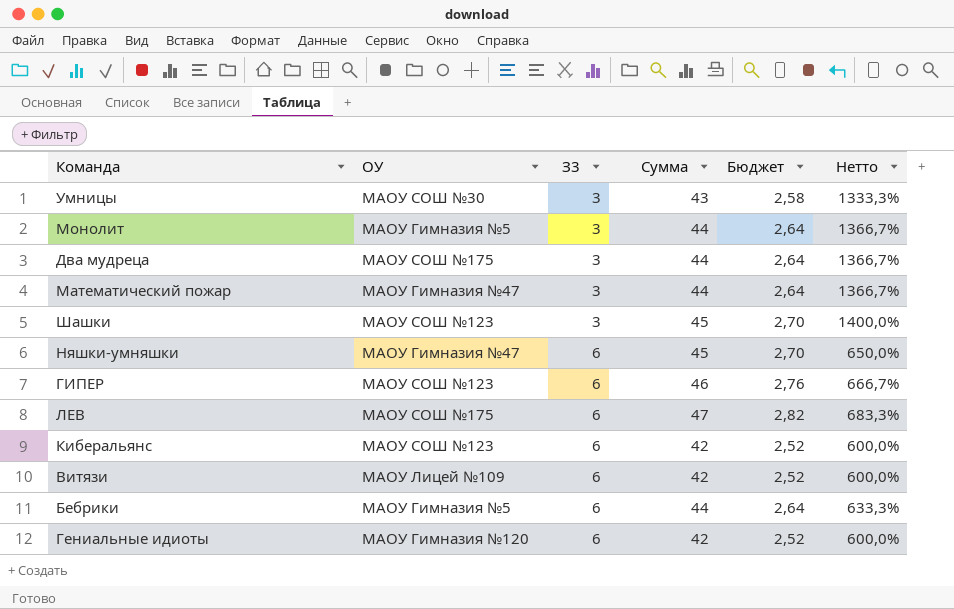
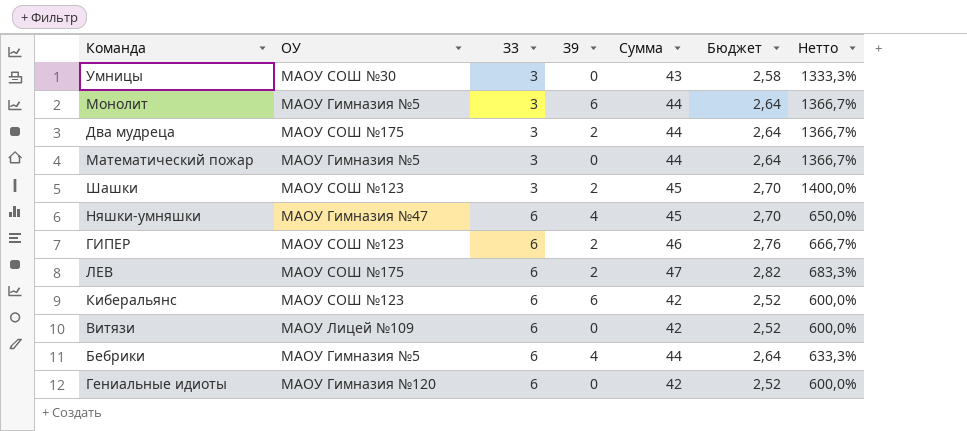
column З9 | position: none -> 4
Математический пожар | ОУ: МАОУ Гимназия №47 -> МАОУ Гимназия №5

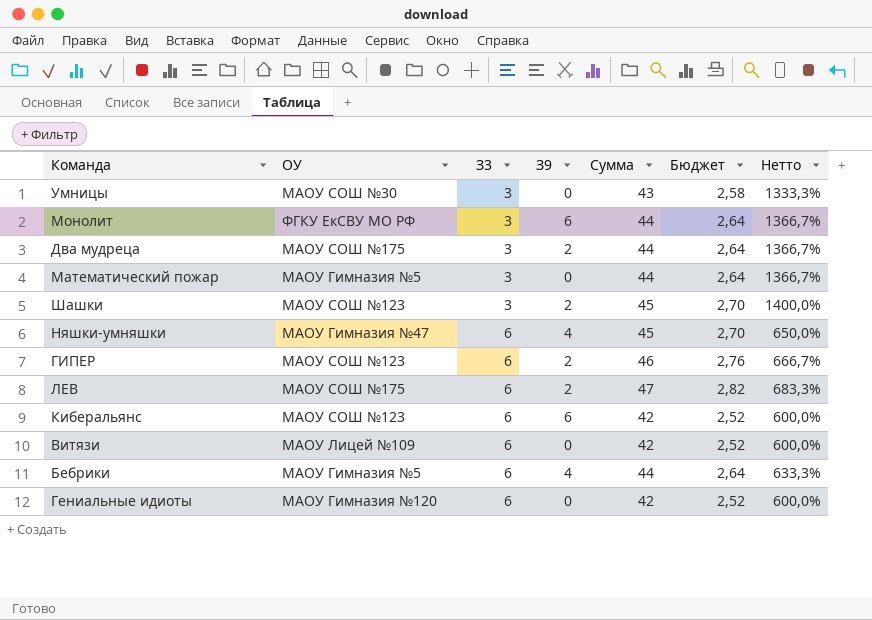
Монолит | ОУ: МАОУ Гимназия №5 -> ФГКУ ЕкСВУ МО РФ

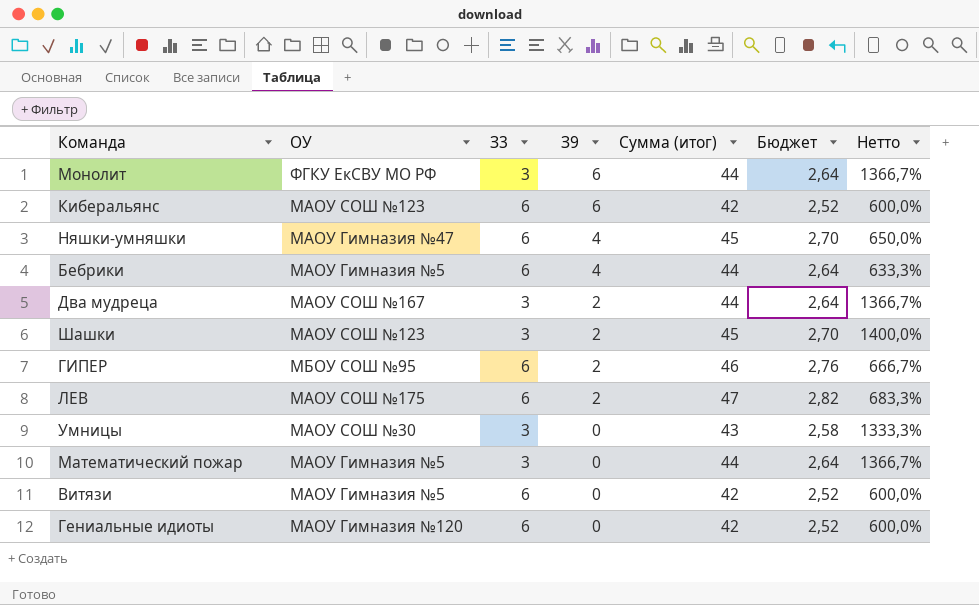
row order: З3 ascending -> З9 descending
column name: Сумма -> Сумма (итог)
Два мудреца | ОУ: МАОУ СОШ №175 -> МАОУ СОШ №167
ГИПЕР | ОУ: МАОУ СОШ №123 -> МБОУ СОШ №95
Витязи | ОУ: МАОУ Лицей №109 -> МАОУ Гимназия №5

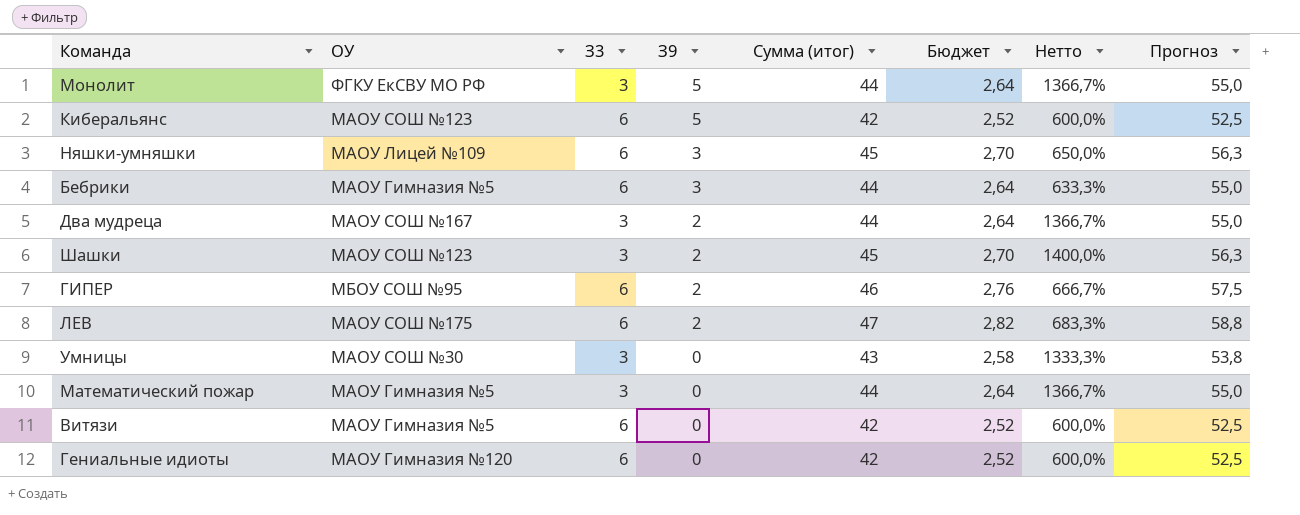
column Прогноз | formula: none -> [Сумма (итог)] * 1,25
Монолит | З9: 6 -> 5
Киберальянс | З9: 6 -> 5
Няшки-умняшки | ОУ: МАОУ Гимназия №47 -> МАОУ Лицей №109
Няшки-умняшки | З9: 4 -> 3
Бебрики | З9: 4 -> 3

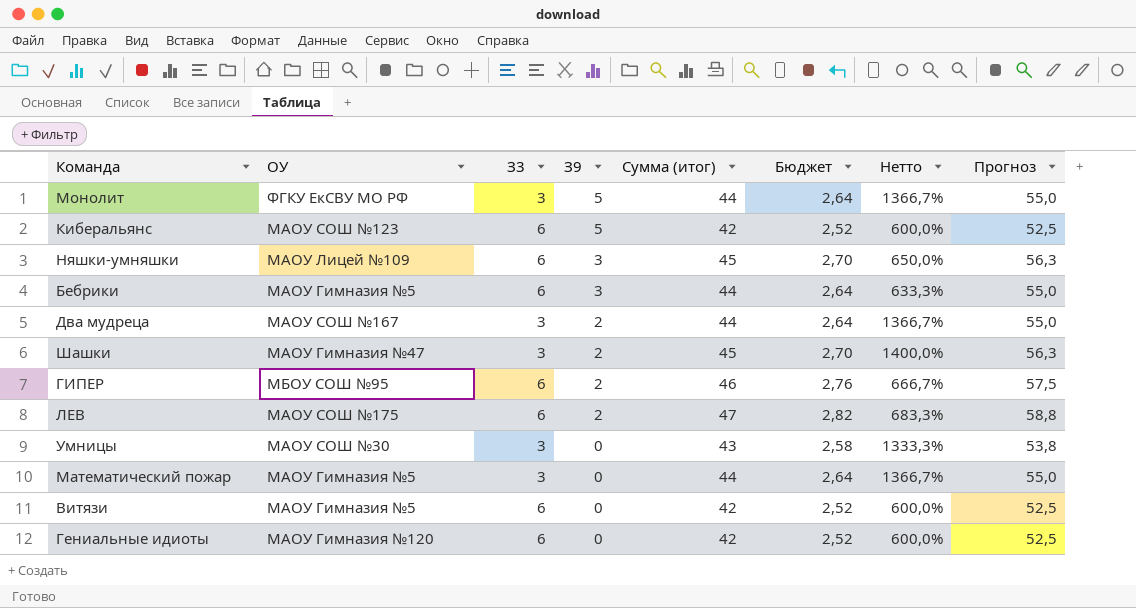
Шашки | ОУ: МАОУ СОШ №123 -> МАОУ Гимназия №47

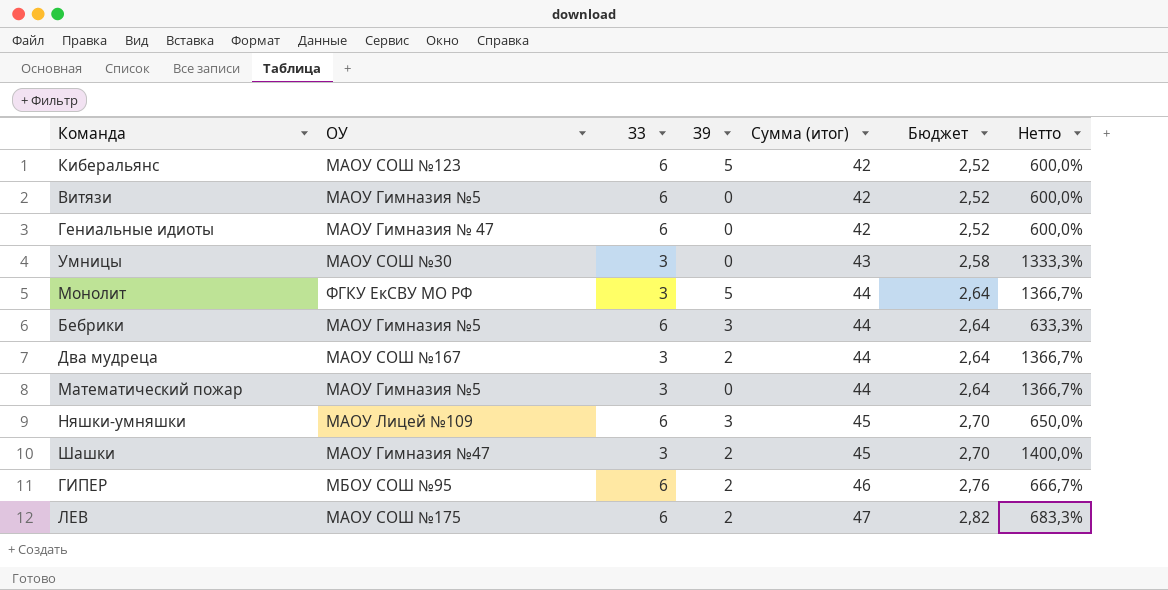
row order: З9 descending -> Сумма (итог) ascending
column Прогноз | formula: [Сумма (итог)] * 1,25 -> none
Гениальные идиоты | ОУ: МАОУ Гимназия №120 -> МАОУ Гимназия № 47

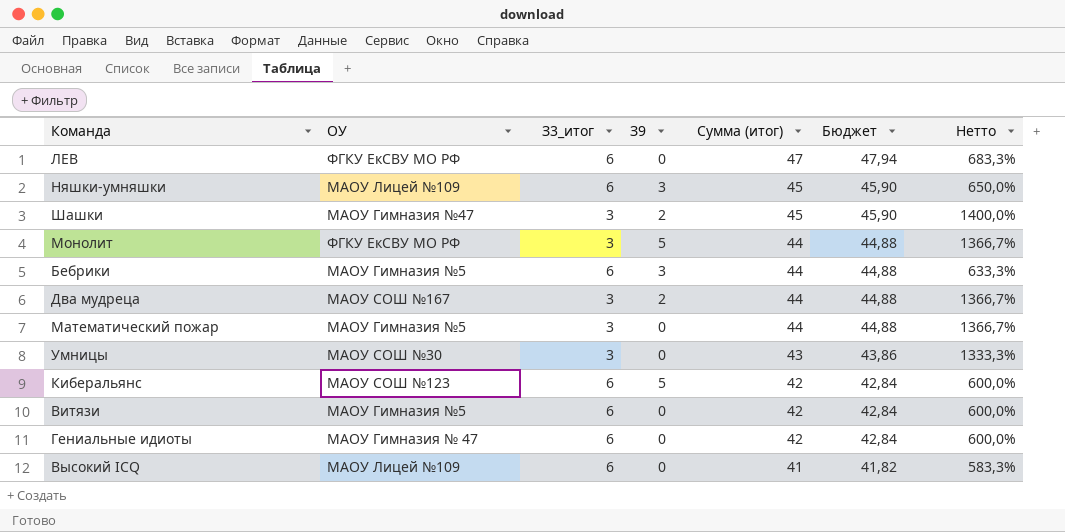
row order: Сумма (итог) ascending -> Сумма (итог) descending
column name: З3 -> З3_итог
column Бюджет | formula: [Сумма (итог)] * 0,06 -> [Сумма (итог)] * 1,02
row ГИПЕР: МБОУ СОШ №95 | 6 | 2 | 46 | 2,76 | 666,7% -> none
ЛЕВ | ОУ: МАОУ СОШ №175 -> ФГКУ ЕкСВУ МО РФ
ЛЕВ | З9: 2 -> 0
row Высокий ICQ: none -> МАОУ Лицей №109 | 6 | 0 | 41 | 41,82 | 583,3%

